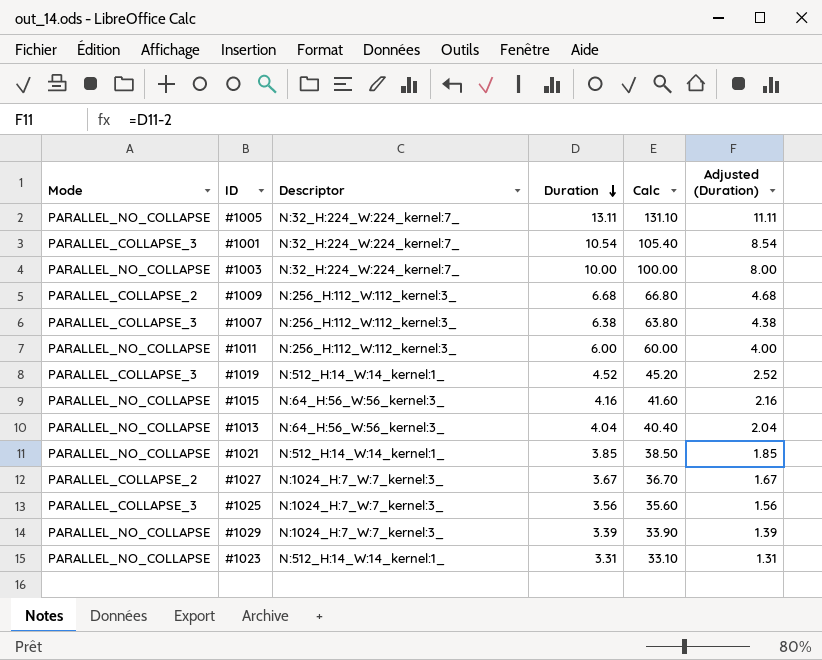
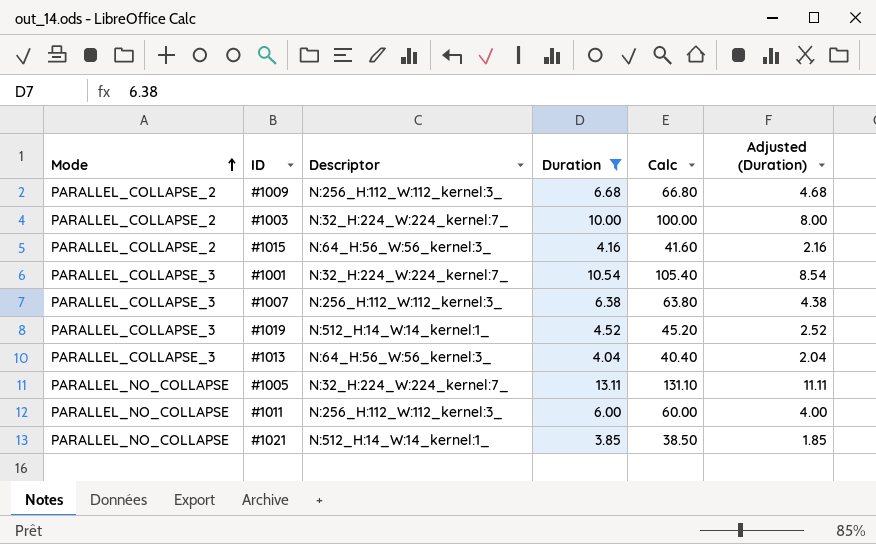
filter: none -> Duration >= 3.85
row order: Duration descending -> Mode ascending
#1003 | Mode: PARALLEL_NO_COLLAPSE -> PARALLEL_COLLAPSE_2
#1015 | Mode: PARALLEL_NO_COLLAPSE -> PARALLEL_COLLAPSE_2
#1013 | Mode: PARALLEL_NO_COLLAPSE -> PARALLEL_COLLAPSE_3

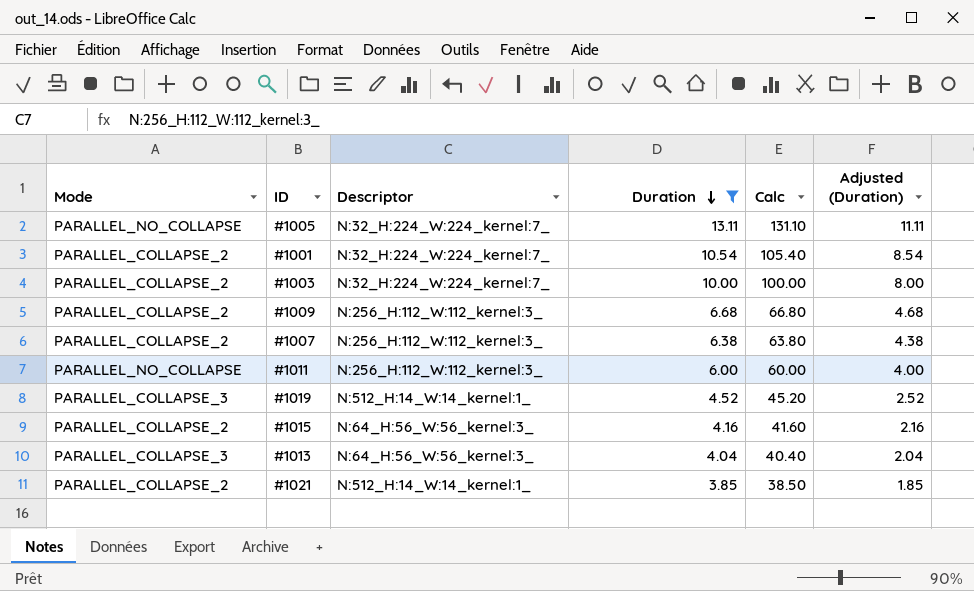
row order: Mode ascending -> Duration descending
#1001 | Mode: PARALLEL_COLLAPSE_3 -> PARALLEL_COLLAPSE_2
#1007 | Mode: PARALLEL_COLLAPSE_3 -> PARALLEL_COLLAPSE_2
#1021 | Mode: PARALLEL_NO_COLLAPSE -> PARALLEL_COLLAPSE_2

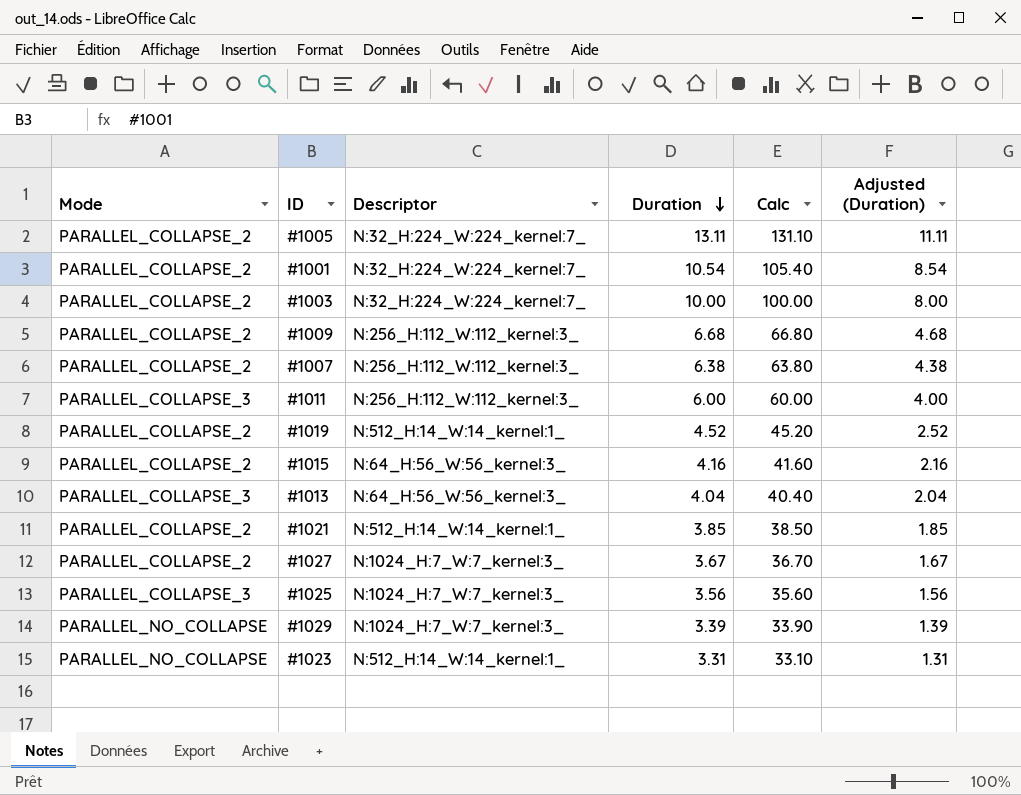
filter: Duration >= 3.85 -> none
#1005 | Mode: PARALLEL_NO_COLLAPSE -> PARALLEL_COLLAPSE_2
#1011 | Mode: PARALLEL_NO_COLLAPSE -> PARALLEL_COLLAPSE_3
#1019 | Mode: PARALLEL_COLLAPSE_3 -> PARALLEL_COLLAPSE_2

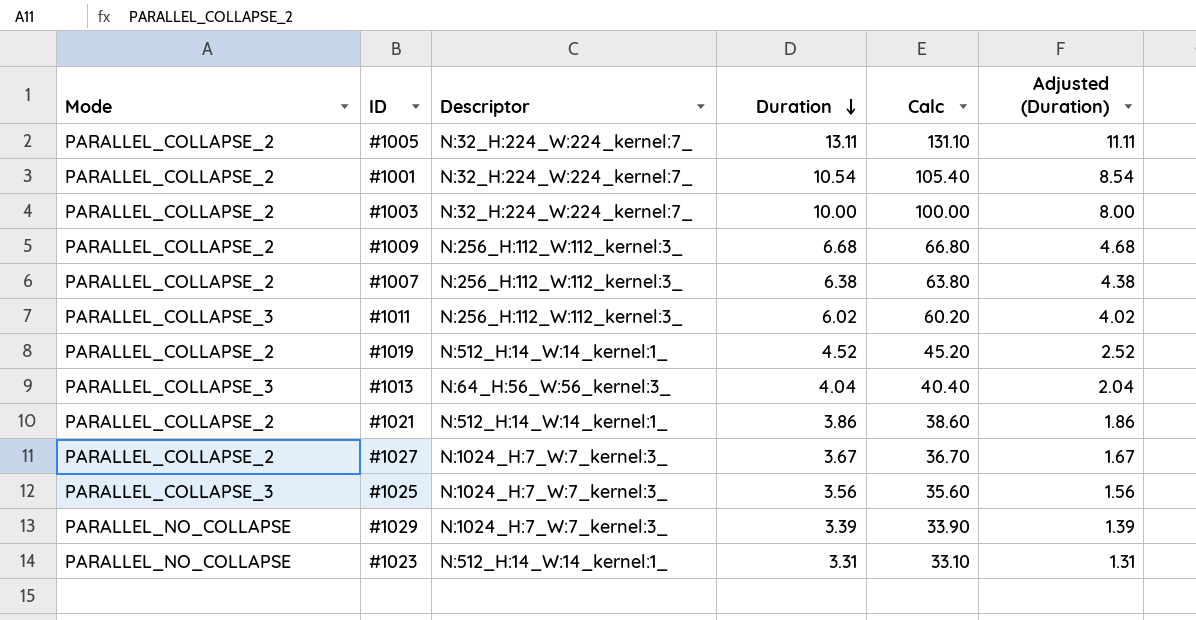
row #1015: PARALLEL_COLLAPSE_2 | N:64_H:56_W:56_kernel:3_ | 4.16 | 41.60 | 2.16 -> none
#1011 | Duration: 6.00 -> 6.02
#1011 | Calc: 60.00 -> 60.20
#1011 | Adjusted (Duration): 4.00 -> 4.02
#1021 | Duration: 3.85 -> 3.86
#1021 | Calc: 38.50 -> 38.60
#1021 | Adjusted (Duration): 1.85 -> 1.86

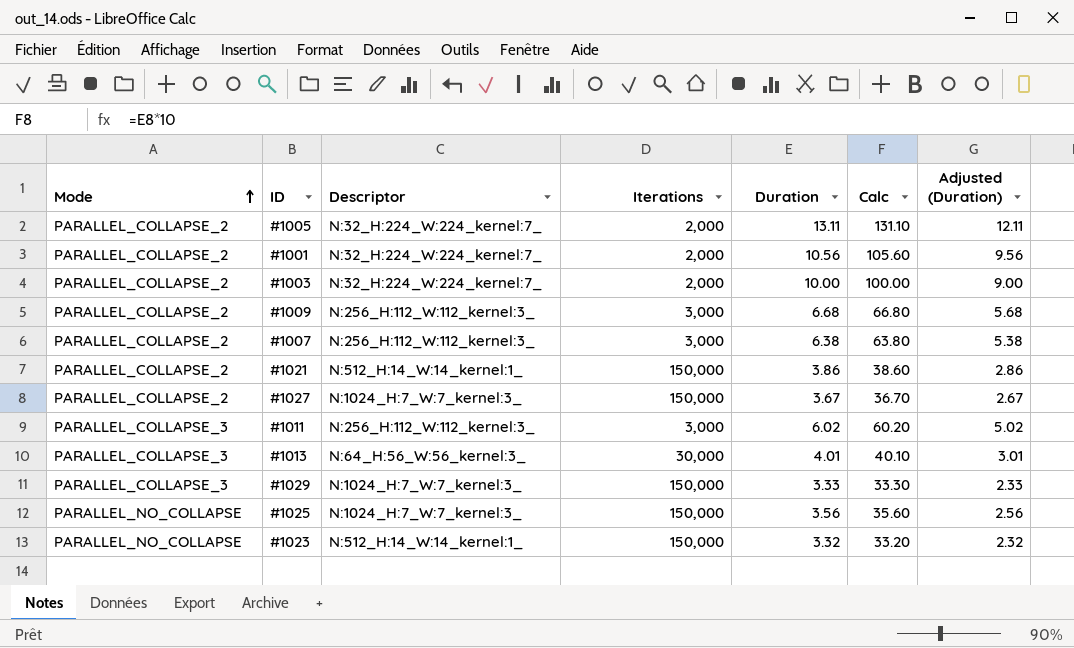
row order: Duration descending -> Mode ascending
column Iterations | position: none -> 4
column Adjusted (Duration) | formula: [Duration] - 2 -> [Duration] - 1
row #1019: PARALLEL_COLLAPSE_2 | N:512_H:14_W:14_kernel:1_ | 4.52 | 45.20 | 2.52 -> none
#1001 | Duration: 10.54 -> 10.56
#1001 | Calc: 105.40 -> 105.60
#1013 | Duration: 4.04 -> 4.01
#1013 | Calc: 40.40 -> 40.10
#1029 | Mode: PARALLEL_NO_COLLAPSE -> PARALLEL_COLLAPSE_3
#1029 | Duration: 3.39 -> 3.33
#1029 | Calc: 33.90 -> 33.30
#1025 | Mode: PARALLEL_COLLAPSE_3 -> PARALLEL_NO_COLLAPSE
#1023 | Duration: 3.31 -> 3.32
#1023 | Calc: 33.10 -> 33.20

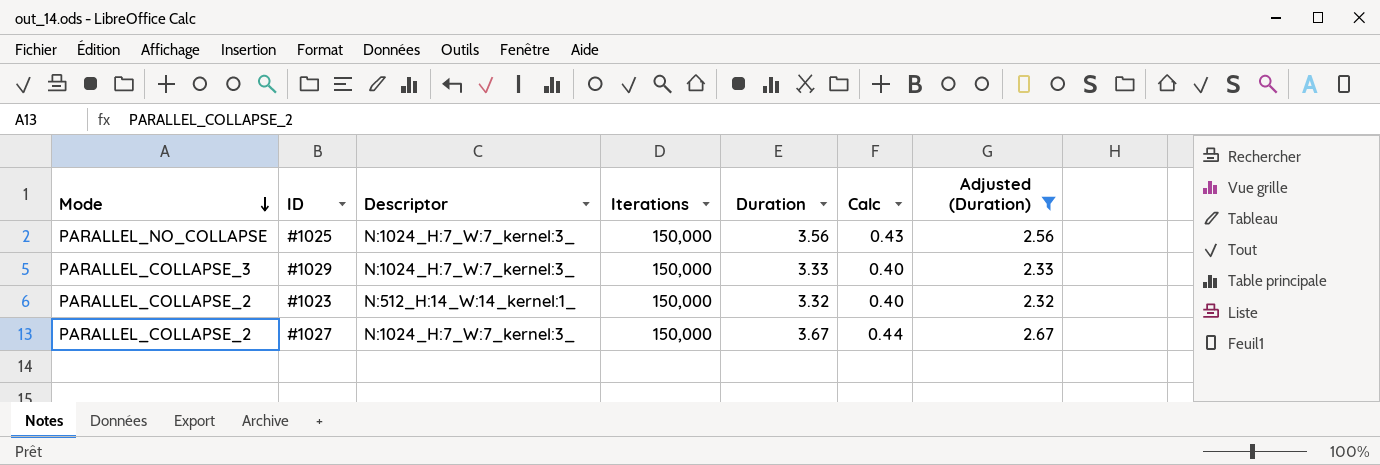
filter: none -> Adjusted (Duration) <= 2.67
row order: Mode ascending -> Mode descending
column Calc | formula: [Duration] * 10 -> [Duration] * 0.12
#1023 | Mode: PARALLEL_NO_COLLAPSE -> PARALLEL_COLLAPSE_2

